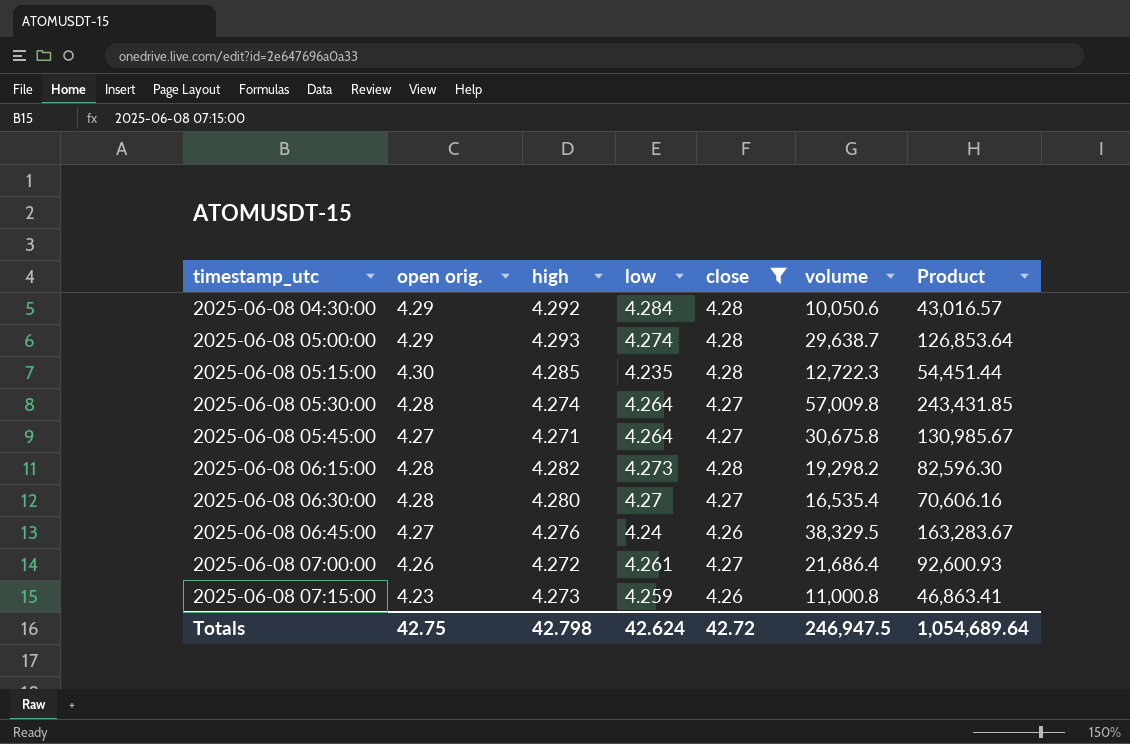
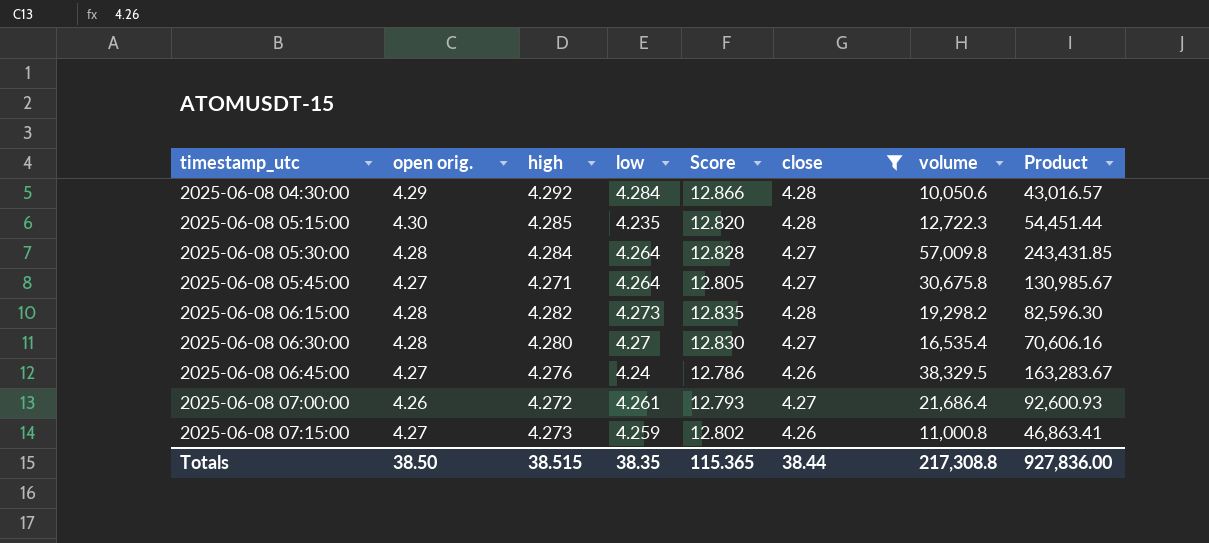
column Score | formula: none -> [open orig.] + [high] + [low]
row 2025-06-08 05:00:00: 4.29 | 4.293 | 4.274 | 4.28 | 29,638.7 | 126,853.64 -> none
2025-06-08 05:30:00 | high: 4.274 -> 4.284
2025-06-08 07:15:00 | open orig.: 4.23 -> 4.27
Totals | open orig.: 42.75 -> 38.50
Totals | high: 42.798 -> 38.515
Totals | low: 42.624 -> 38.35
Totals | close: 42.72 -> 38.44
Totals | volume: 246,947.5 -> 217,308.8
Totals | Product: 1,054,689.64 -> 927,836.00

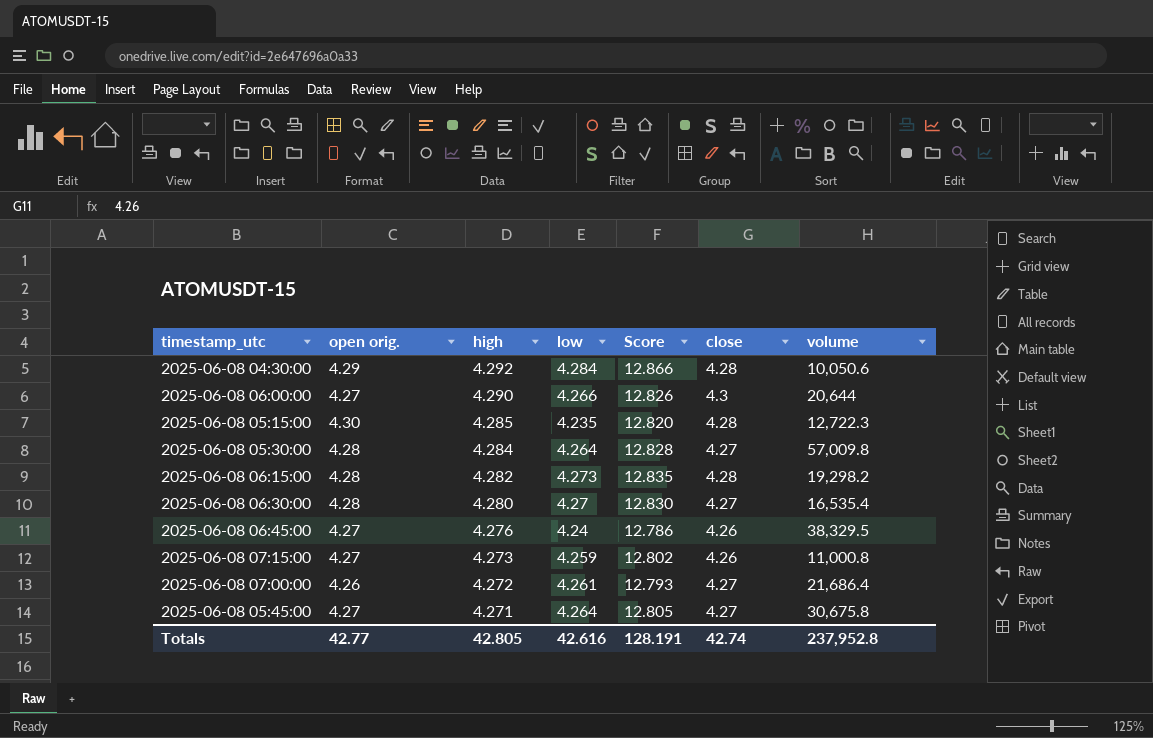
filter: close != 4.3 -> none
row order: timestamp_utc ascending -> high descending
column Product | formula: [close] * [volume] -> none
Totals | open orig.: 38.50 -> 42.77
Totals | high: 38.515 -> 42.805
Totals | low: 38.35 -> 42.616
Totals | Score: 115.365 -> 128.191
Totals | close: 38.44 -> 42.74
Totals | volume: 217,308.8 -> 237,952.8

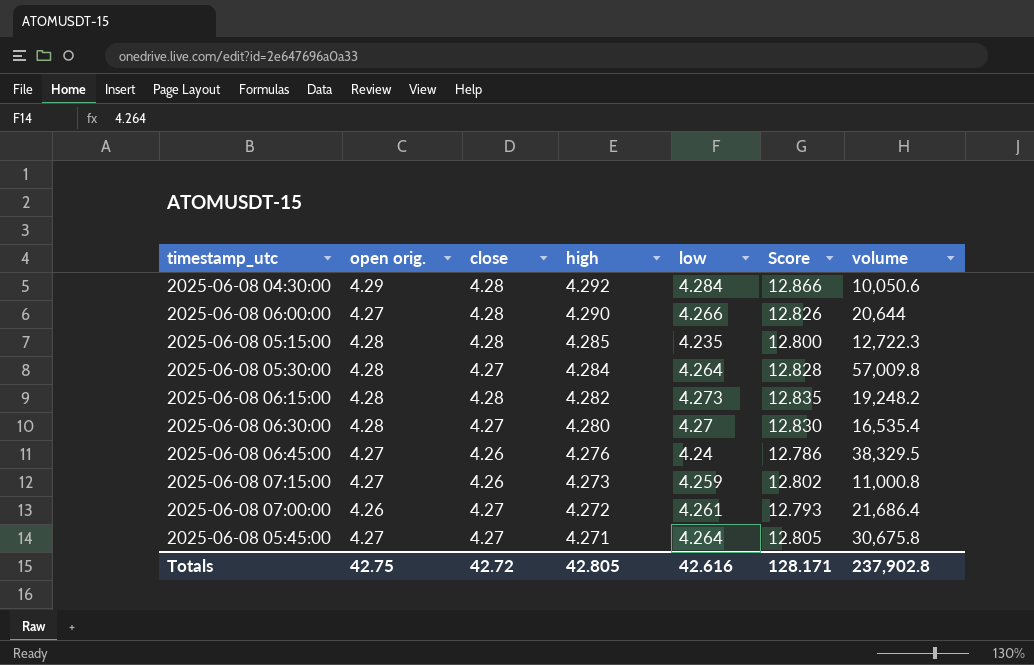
column close | position: 6 -> 3
2025-06-08 06:00:00 | close: 4.3 -> 4.28
2025-06-08 05:15:00 | open orig.: 4.30 -> 4.28
2025-06-08 05:15:00 | Score: 12.820 -> 12.800
2025-06-08 06:15:00 | volume: 19,298.2 -> 19,248.2
Totals | open orig.: 42.77 -> 42.75
Totals | close: 42.74 -> 42.72
Totals | Score: 128.191 -> 128.171
Totals | volume: 237,952.8 -> 237,902.8

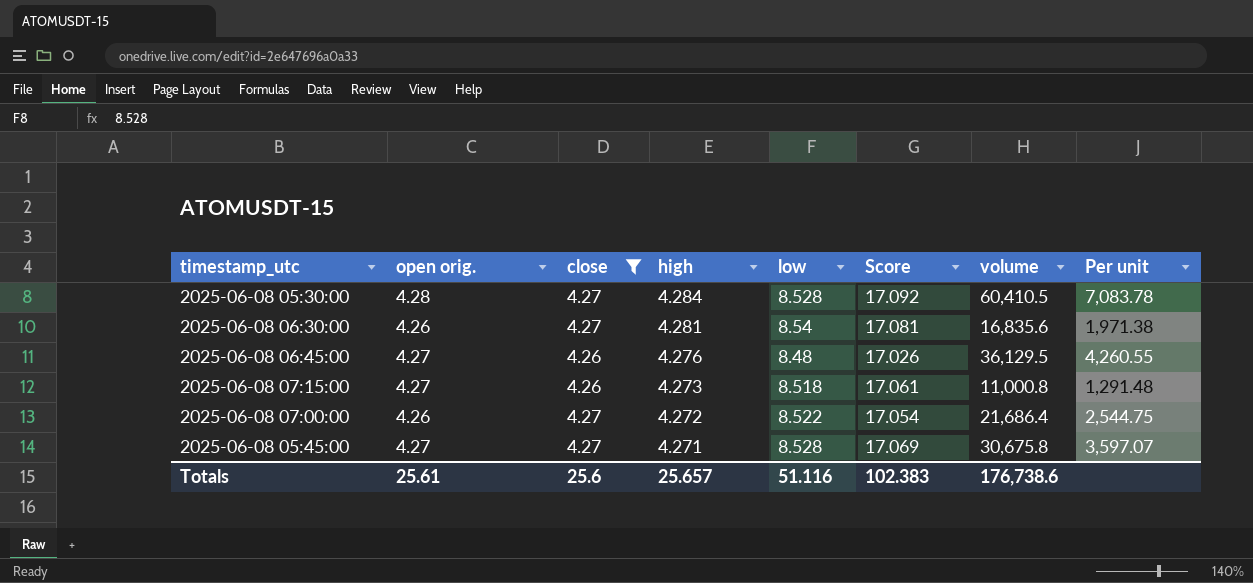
filter: none -> close != 4.28
column Per unit | formula: none -> [volume] / [low]
2025-06-08 05:30:00 | low: 4.264 -> 8.528
2025-06-08 05:30:00 | Score: 12.828 -> 17.092
2025-06-08 05:30:00 | volume: 57,009.8 -> 60,410.5
2025-06-08 06:30:00 | open orig.: 4.28 -> 4.26
2025-06-08 06:30:00 | high: 4.280 -> 4.281
2025-06-08 06:30:00 | low: 4.27 -> 8.54
2025-06-08 06:30:00 | Score: 12.830 -> 17.081
2025-06-08 06:30:00 | volume: 16,535.4 -> 16,835.6
2025-06-08 06:45:00 | low: 4.24 -> 8.48
2025-06-08 06:45:00 | Score: 12.786 -> 17.026
2025-06-08 06:45:00 | volume: 38,329.5 -> 36,129.5
2025-06-08 07:15:00 | low: 4.259 -> 8.518
2025-06-08 07:15:00 | Score: 12.802 -> 17.061
2025-06-08 07:00:00 | low: 4.261 -> 8.522
2025-06-08 07:00:00 | Score: 12.793 -> 17.054
2025-06-08 05:45:00 | low: 4.264 -> 8.528
2025-06-08 05:45:00 | Score: 12.805 -> 17.069
Totals | open orig.: 42.75 -> 25.61
Totals | close: 42.72 -> 25.6
Totals | high: 42.805 -> 25.657
Totals | low: 42.616 -> 51.116
Totals | Score: 128.171 -> 102.383
Totals | volume: 237,902.8 -> 176,738.6

